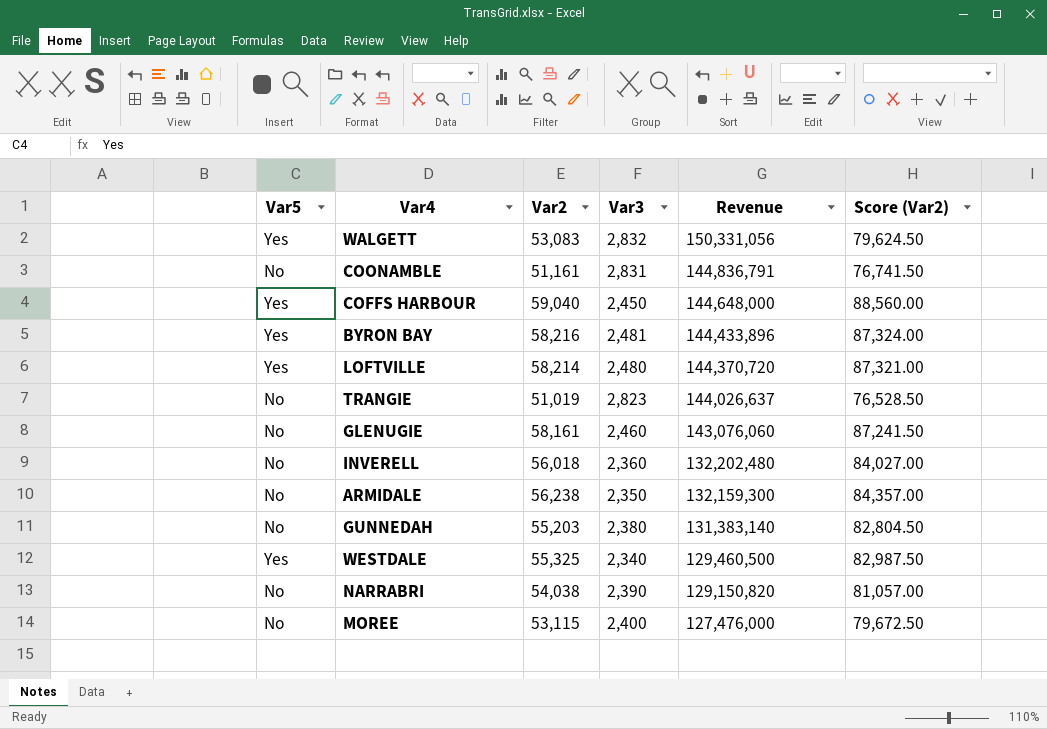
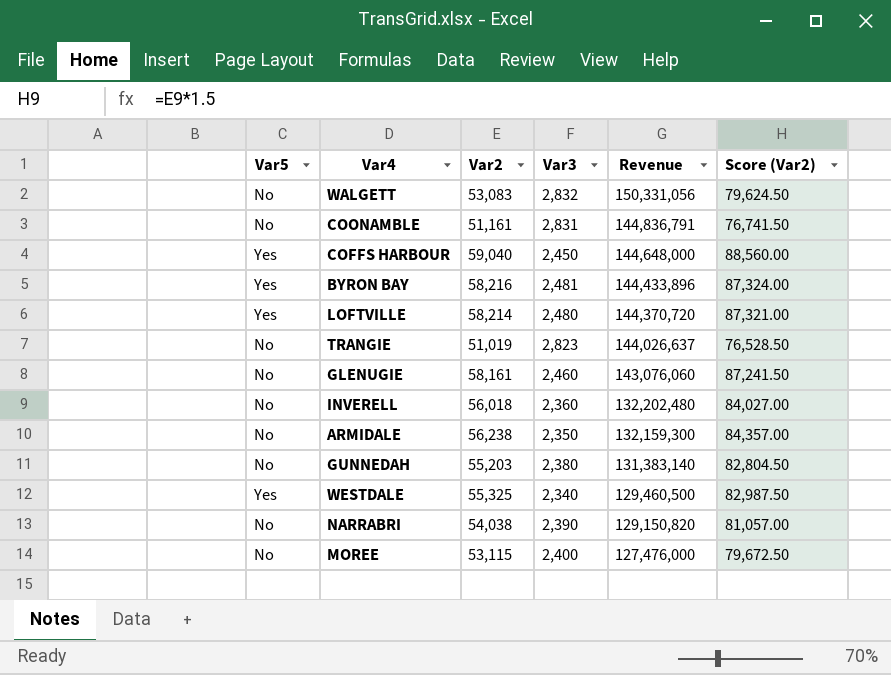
WALGETT | Var5: Yes -> No

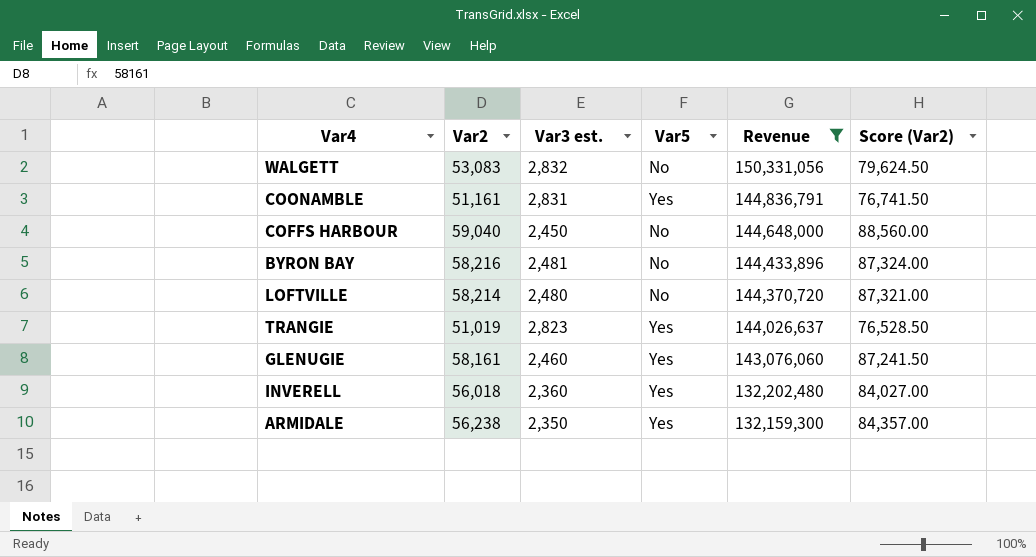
filter: none -> Revenue >= 132,159,300
column name: Var3 -> Var3 est.
column Var5 | position: 1 -> 4
COONAMBLE | Var5: No -> Yes
COFFS HARBOUR | Var5: Yes -> No
BYRON BAY | Var5: Yes -> No
LOFTVILLE | Var5: Yes -> No
TRANGIE | Var5: No -> Yes
GLENUGIE | Var5: No -> Yes
INVERELL | Var5: No -> Yes
ARMIDALE | Var5: No -> Yes

